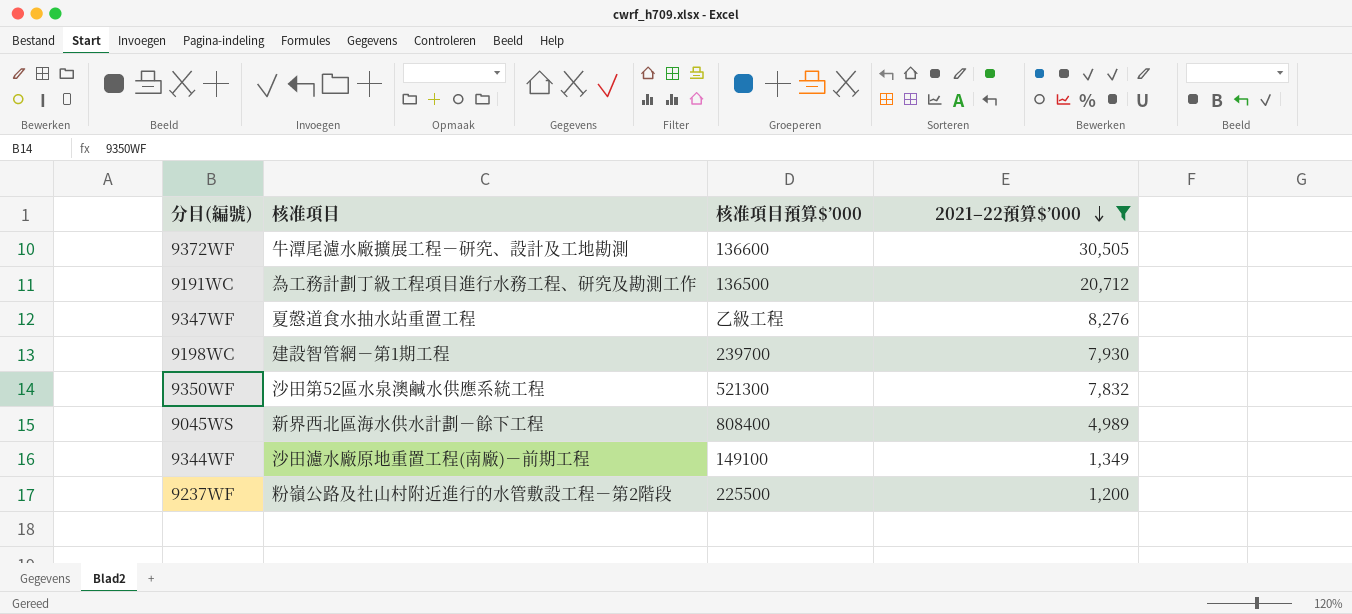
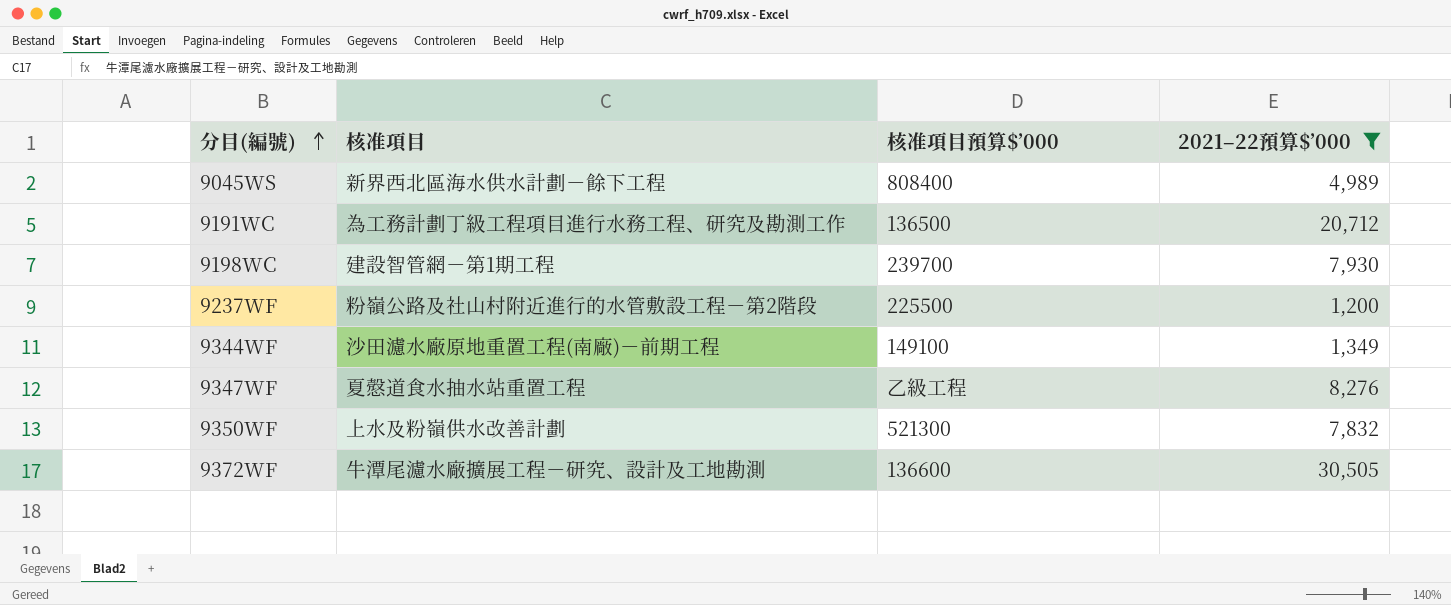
row order: 2021–22預算$’000 descending -> 分目(編號) ascending
9350WF | 核准項目: 沙田第52區水泉澳鹹水供應系統工程 -> 上水及粉嶺供水改善計劃

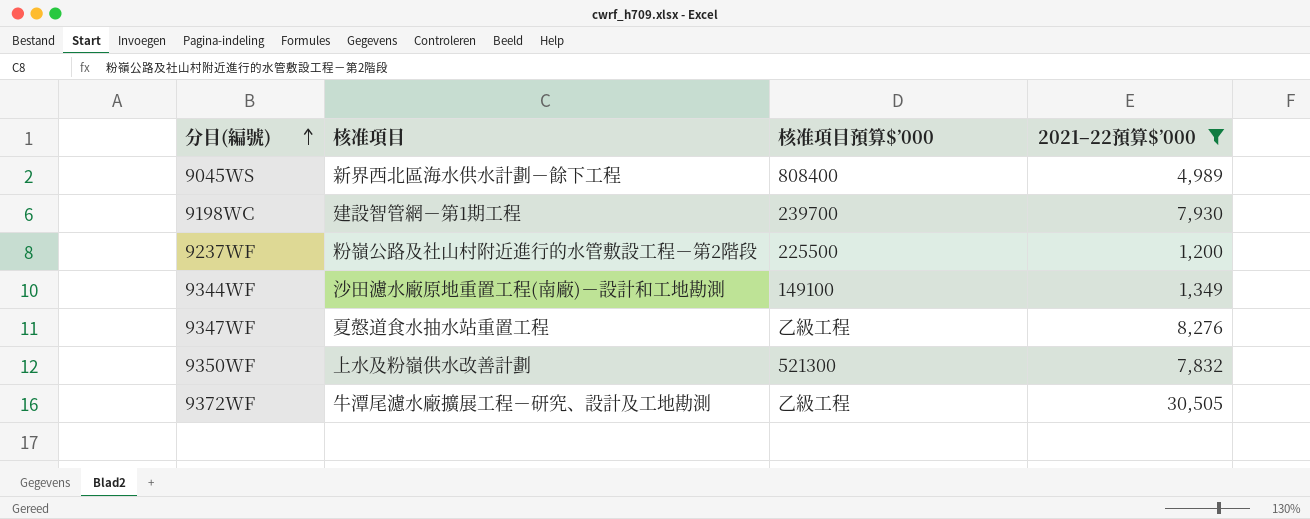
row 9191WC: 為工務計劃丁級工程項目進行水務工程、研究及勘測工作 | 136500 | 20,712 -> none
9344WF | 核准項目: 沙田濾水廠原地重置工程(南廠)－前期工程 -> 沙田濾水廠原地重置工程(南廠)－設計和工地勘測
9372WF | 核准項目預算$’000: 136600 -> 乙級工程

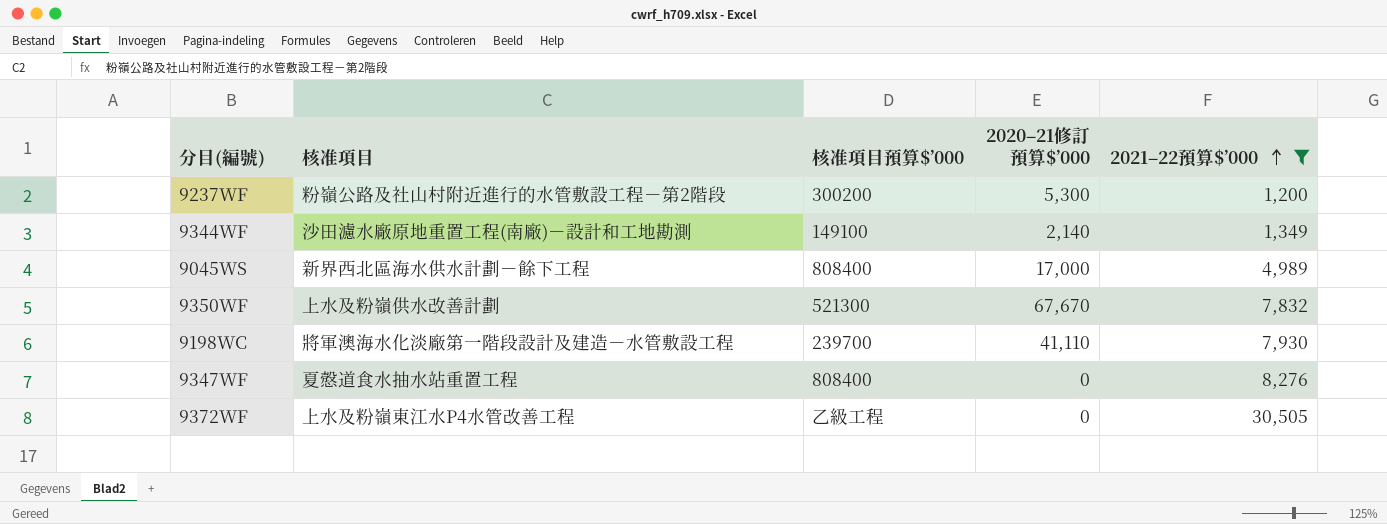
row order: 分目(編號) ascending -> 2021–22預算$’000 ascending
column 2020–21修訂預算$’000 | position: none -> 4
9237WF | 核准項目預算$’000: 225500 -> 300200
9198WC | 核准項目: 建設智管網－第1期工程 -> 將軍澳海水化淡廠第一階段設計及建造－水管敷設工程
9347WF | 核准項目預算$’000: 乙級工程 -> 808400
9372WF | 核准項目: 牛潭尾濾水廠擴展工程－研究、設計及工地勘測 -> 上水及粉嶺東江水P4水管改善工程

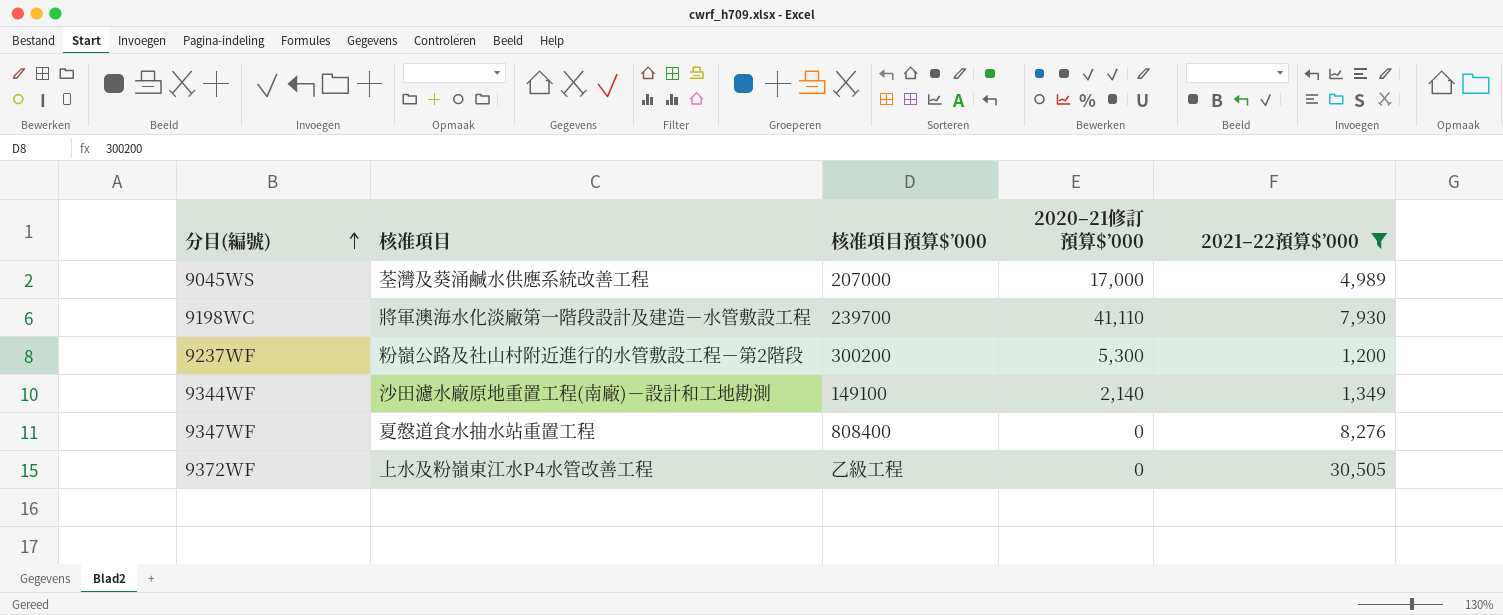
row order: 2021–22預算$’000 ascending -> 分目(編號) ascending
row 9350WF: 上水及粉嶺供水改善計劃 | 521300 | 67,670 | 7,832 -> none
9045WS | 核准項目: 新界西北區海水供水計劃－餘下工程 -> 荃灣及葵涌鹹水供應系統改善工程
9045WS | 核准項目預算$’000: 808400 -> 207000

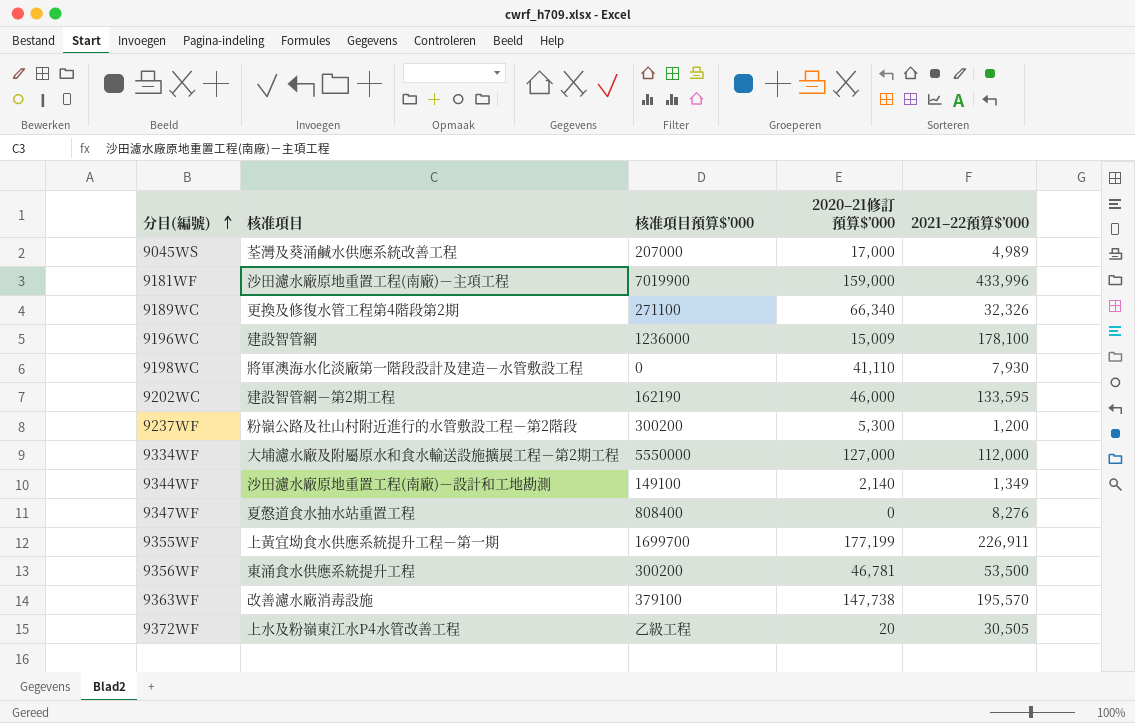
filter: 2021–22預算$’000 <= 30,505 -> none
9198WC | 核准項目預算$’000: 239700 -> 0
9372WF | 2020–21修訂預算$’000: 0 -> 20

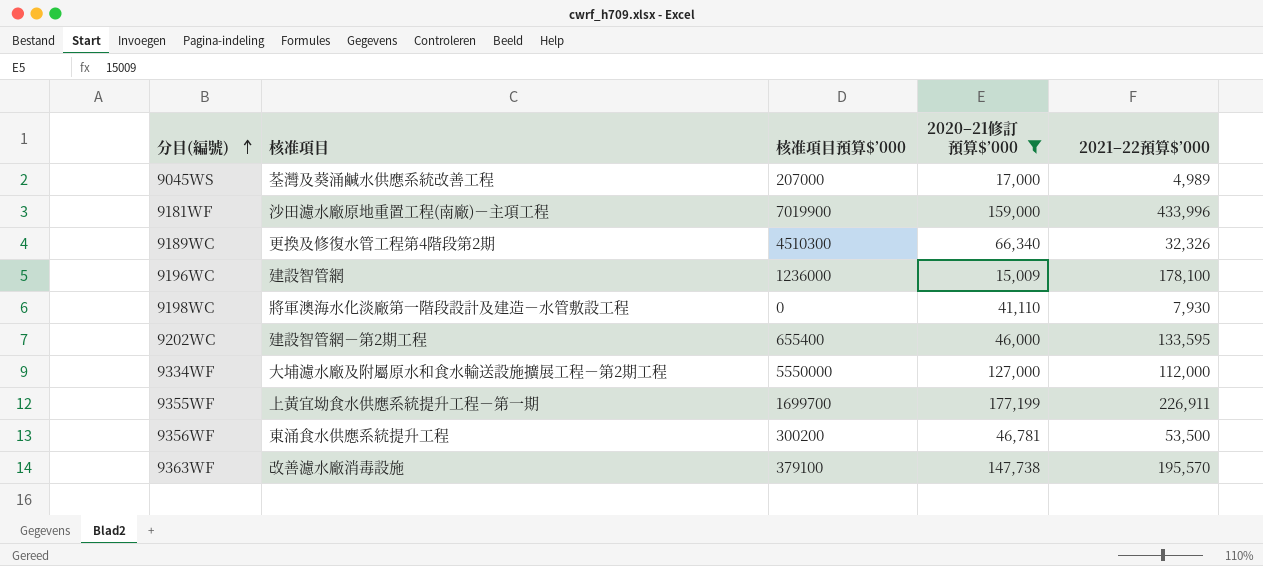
filter: none -> 2020–21修訂預算$’000 >= 15,009
9189WC | 核准項目預算$’000: 271100 -> 4510300
9202WC | 核准項目預算$’000: 162190 -> 655400

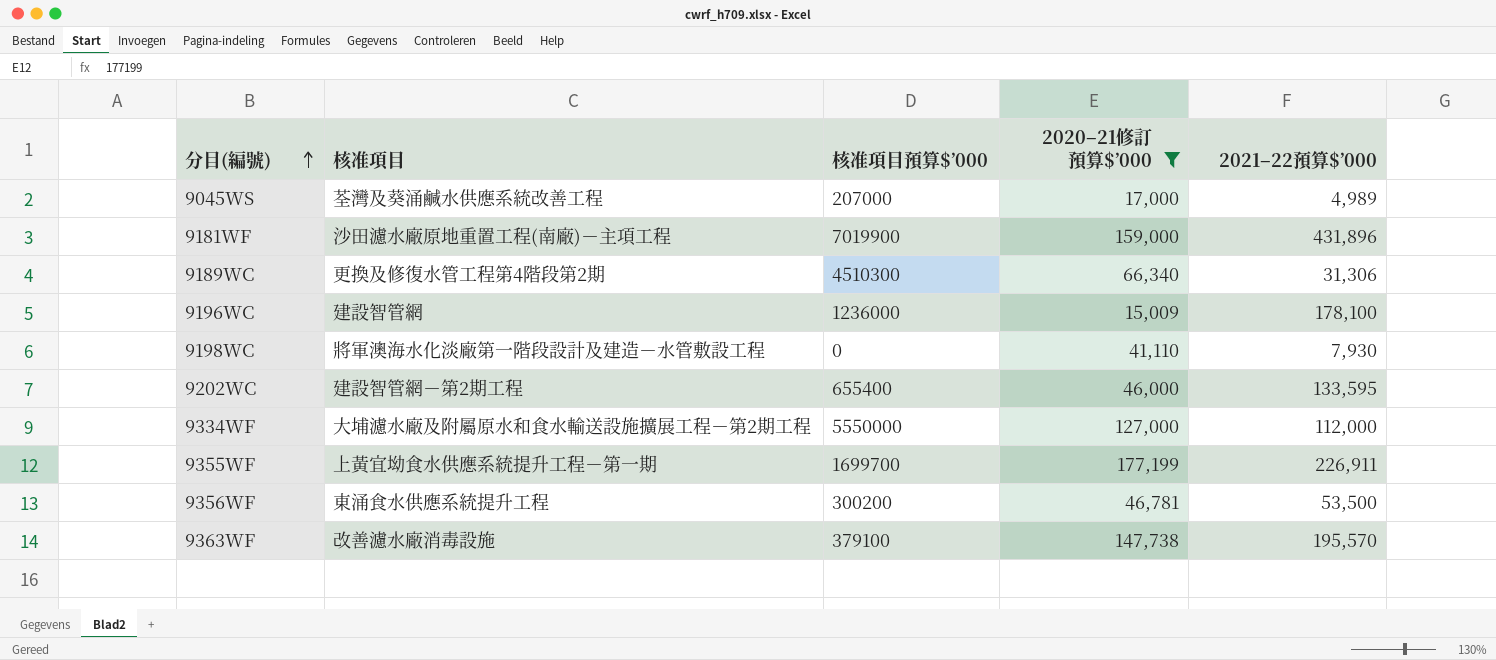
9181WF | 2021–22預算$’000: 433,996 -> 431,896
9189WC | 2021–22預算$’000: 32,326 -> 31,306

